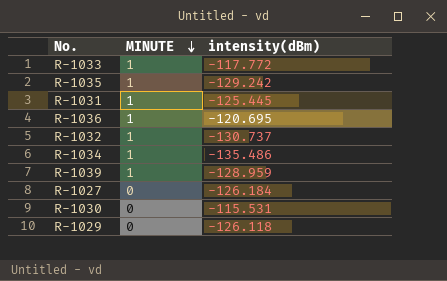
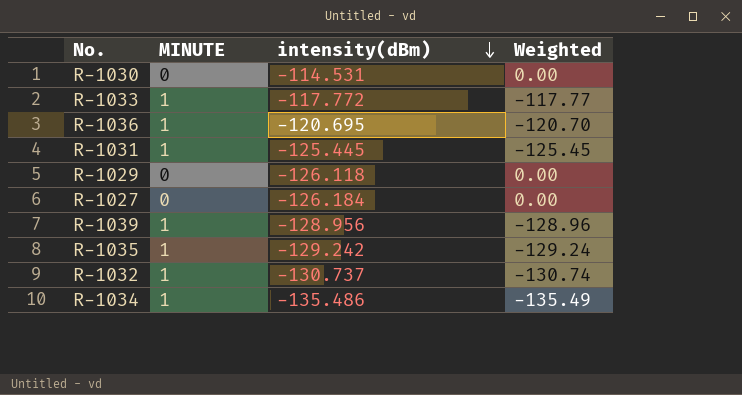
row order: MINUTE descending -> intensity(dBm) descending
column Weighted | formula: none -> [MINUTE] * [intensity(dBm)]
R-1030 | intensity(dBm): -115.531 -> -114.531
R-1039 | intensity(dBm): -128.959 -> -128.956

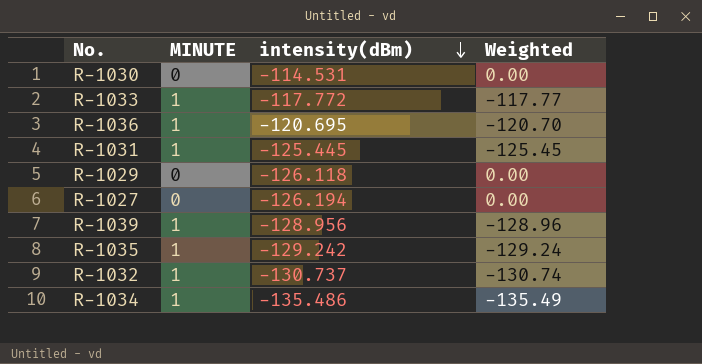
R-1027 | intensity(dBm): -126.184 -> -126.194

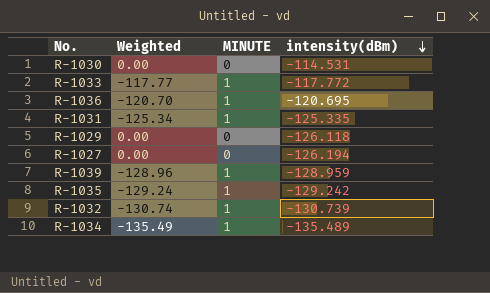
column Weighted | position: 4 -> 2
R-1031 | Weighted: -125.45 -> -125.34
R-1031 | intensity(dBm): -125.445 -> -125.335
R-1039 | intensity(dBm): -128.956 -> -128.959
R-1032 | intensity(dBm): -130.737 -> -130.739
R-1034 | intensity(dBm): -135.486 -> -135.489

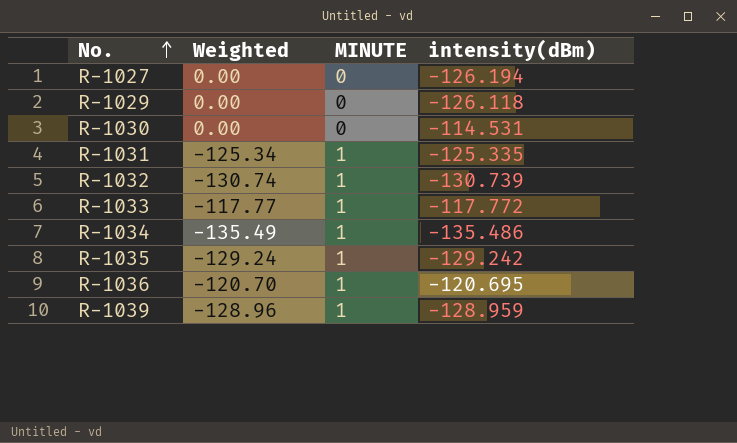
row order: intensity(dBm) descending -> No. ascending
R-1034 | intensity(dBm): -135.489 -> -135.486

